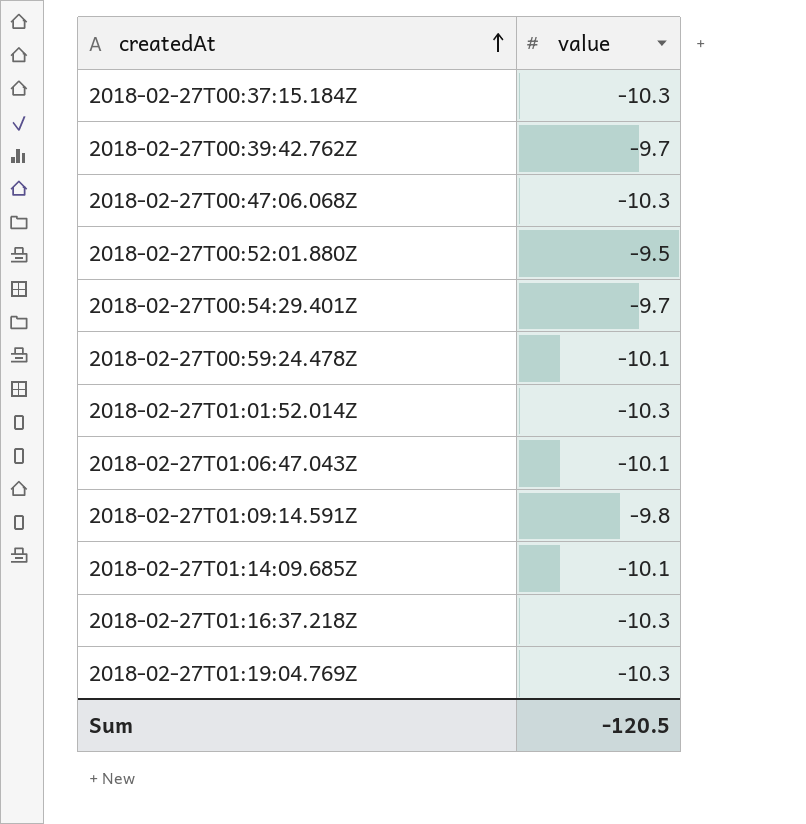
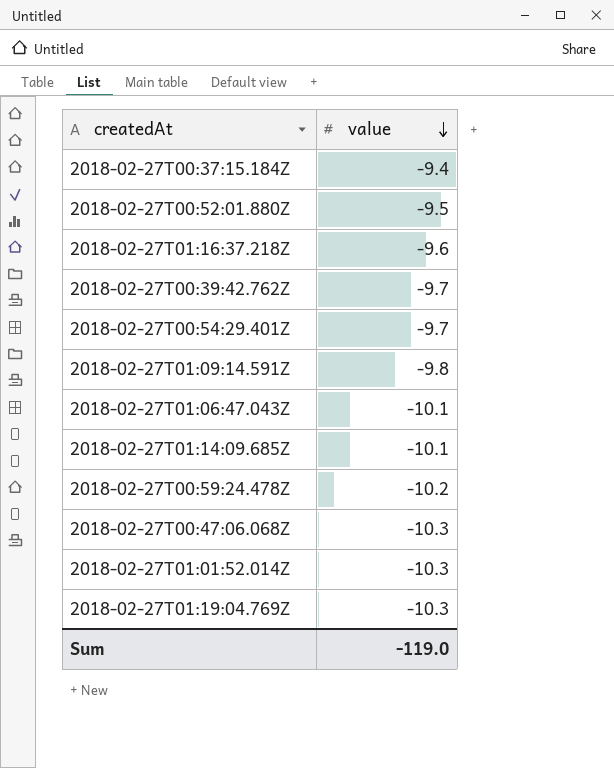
row order: createdAt ascending -> value descending
2018-02-27T00:37:15.184Z | value: -10.3 -> -9.4
2018-02-27T01:16:37.218Z | value: -10.3 -> -9.6
2018-02-27T00:59:24.478Z | value: -10.1 -> -10.2
Sum | value: -120.5 -> -119.0

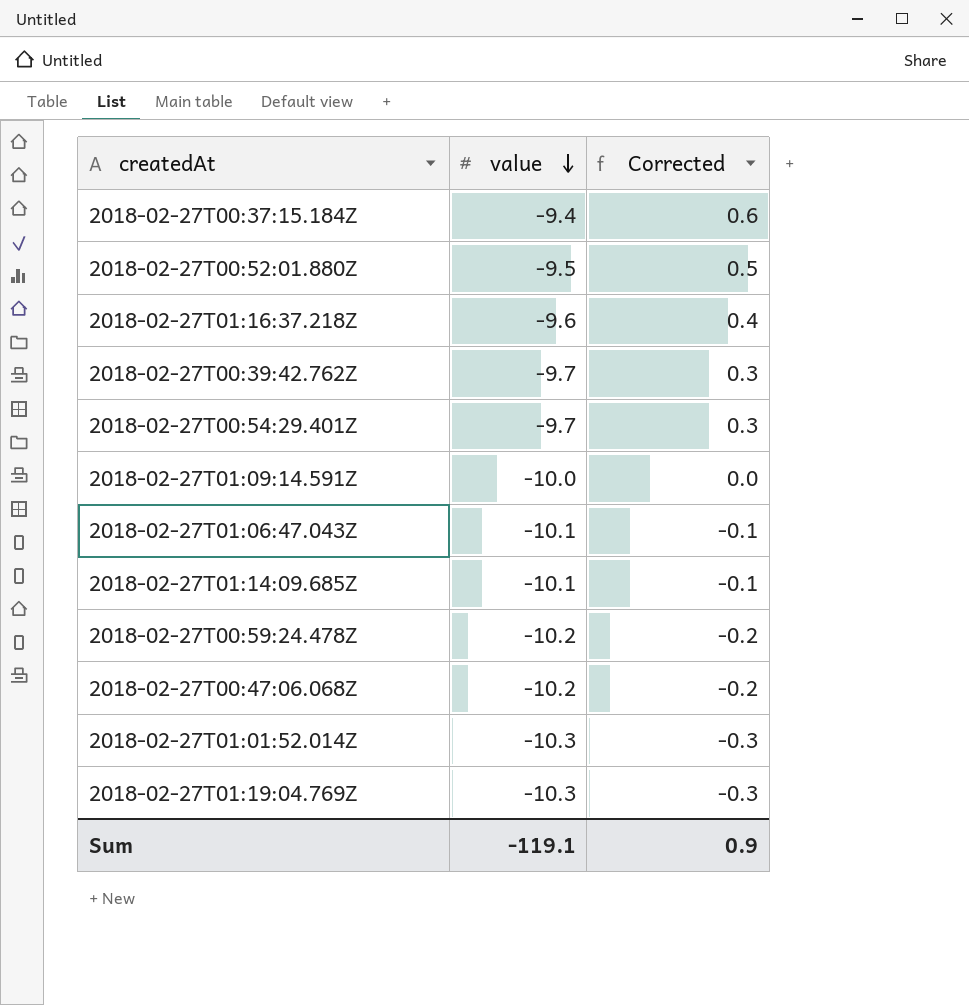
column Corrected | formula: none -> [value] + 10
2018-02-27T01:09:14.591Z | value: -9.8 -> -10.0
2018-02-27T00:47:06.068Z | value: -10.3 -> -10.2
Sum | value: -119.0 -> -119.1

